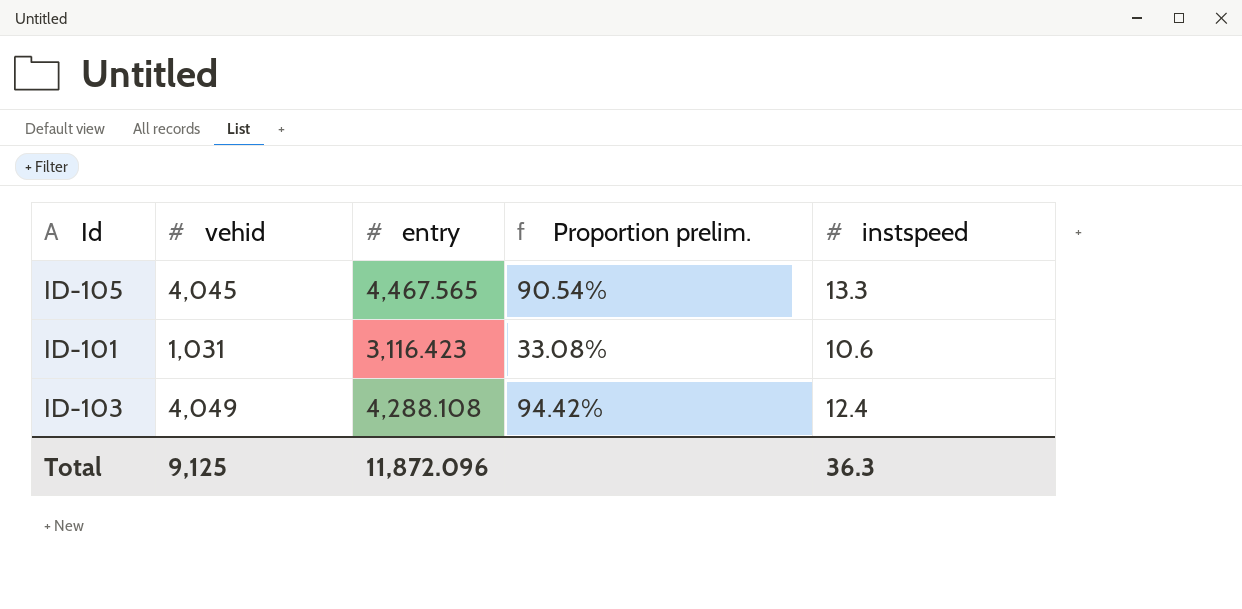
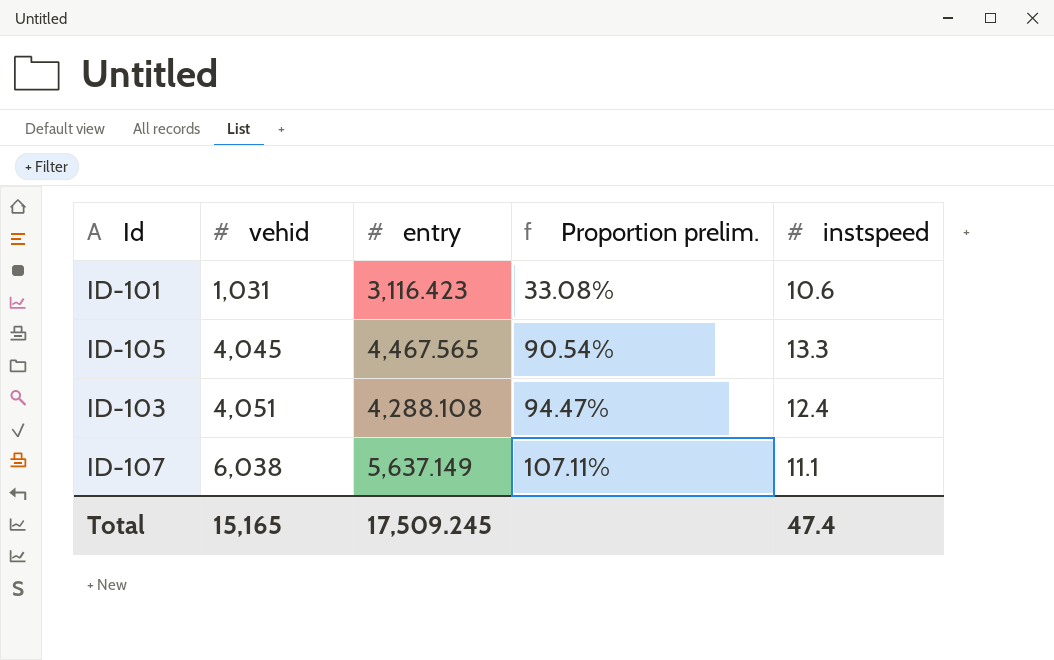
row order: none -> vehid ascending
ID-103 | vehid: 4,049 -> 4,051
ID-103 | Proportion prelim.: 94.42% -> 94.47%
row ID-107: none -> 6,038 | 5,637.149 | 107.11% | 11.1
Total | vehid: 9,125 -> 15,165
Total | entry: 11,872.096 -> 17,509.245
Total | instspeed: 36.3 -> 47.4

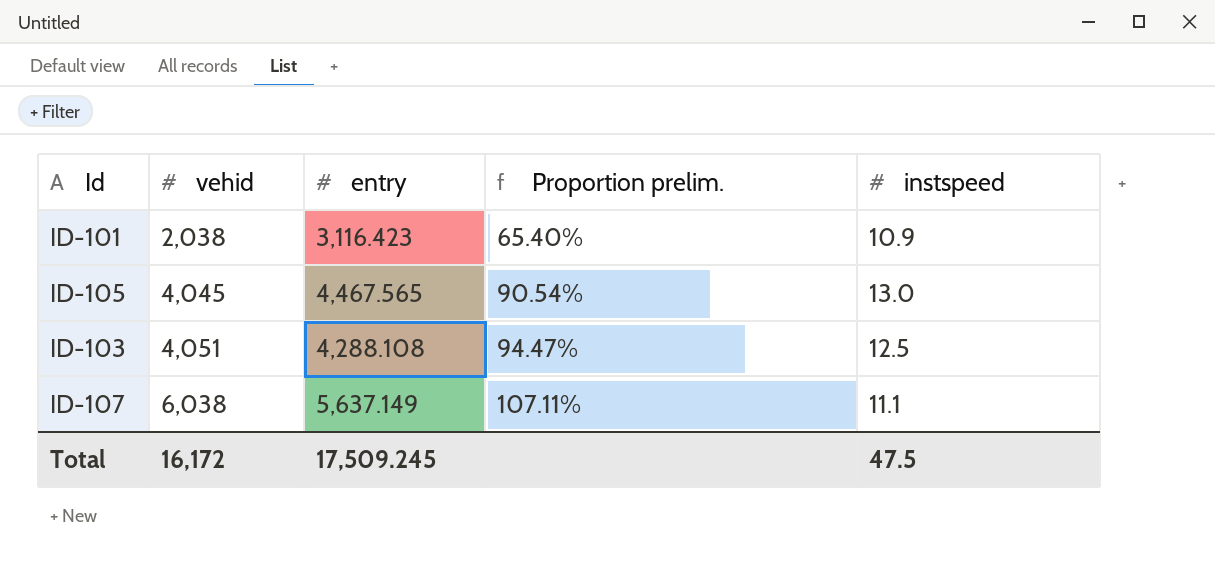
ID-101 | vehid: 1,031 -> 2,038
ID-101 | Proportion prelim.: 33.08% -> 65.40%
ID-101 | instspeed: 10.6 -> 10.9
ID-105 | instspeed: 13.3 -> 13.0
ID-103 | instspeed: 12.4 -> 12.5
Total | vehid: 15,165 -> 16,172
Total | instspeed: 47.4 -> 47.5

